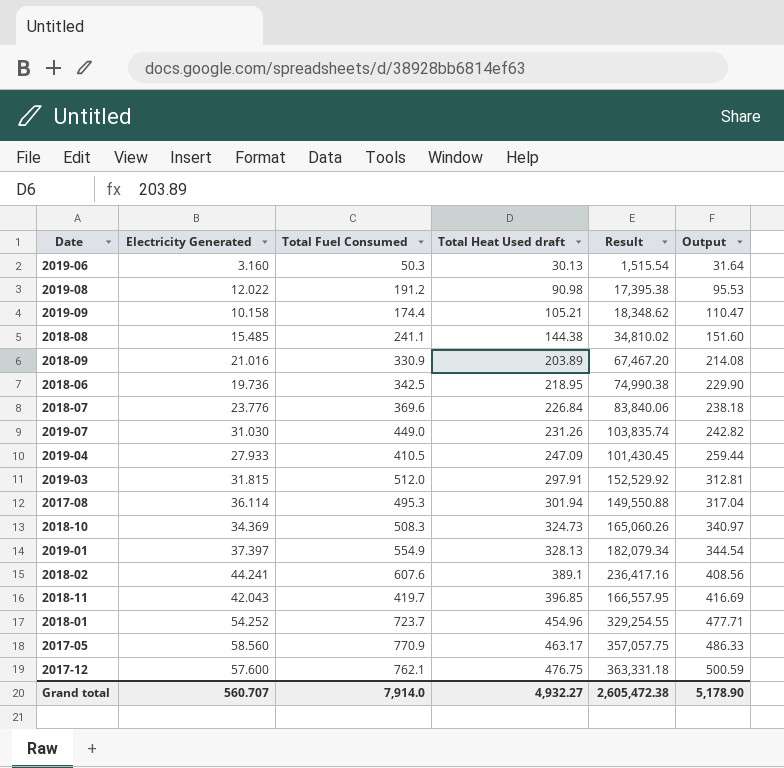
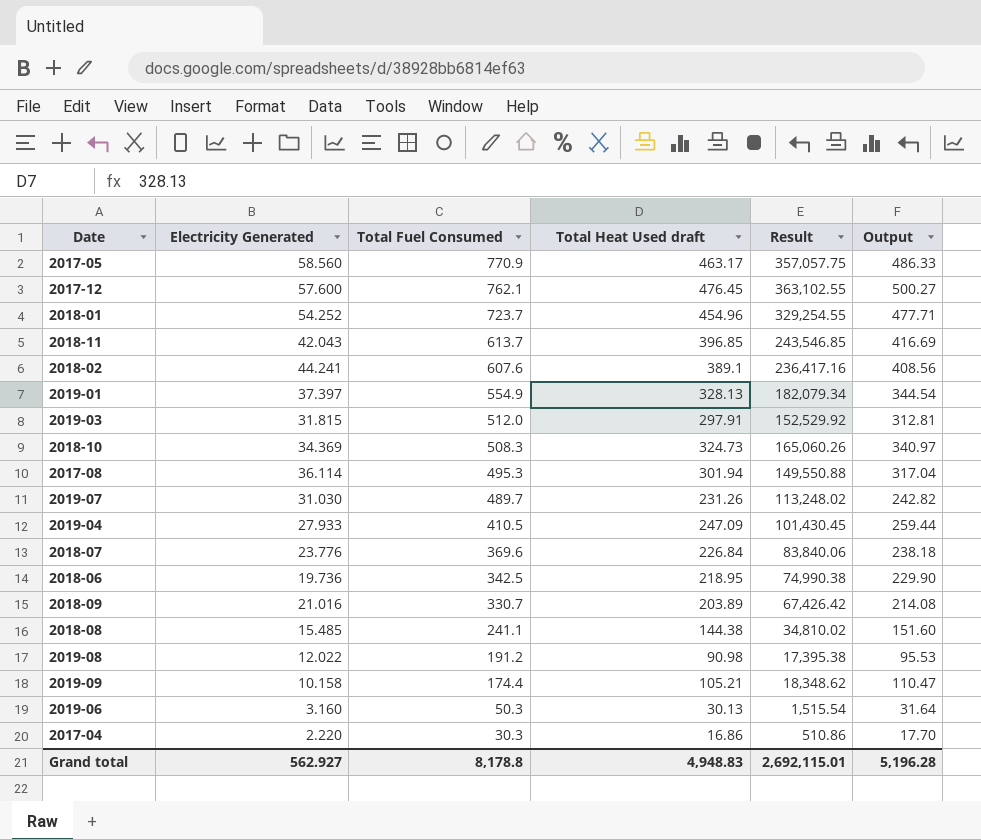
row order: Total Heat Used draft ascending -> Total Fuel Consumed descending
2017-12 | Total Heat Used draft: 476.75 -> 476.45
2017-12 | Result: 363,331.18 -> 363,102.55
2017-12 | Output: 500.59 -> 500.27
2018-11 | Total Fuel Consumed: 419.7 -> 613.7
2018-11 | Result: 166,557.95 -> 243,546.85
2019-07 | Total Fuel Consumed: 449.0 -> 489.7
2019-07 | Result: 103,835.74 -> 113,248.02
2018-09 | Total Fuel Consumed: 330.9 -> 330.7
2018-09 | Result: 67,467.20 -> 67,426.42
row 2017-04: none -> 2.220 | 30.3 | 16.86 | 510.86 | 17.70
Grand total | Electricity Generated: 560.707 -> 562.927
Grand total | Total Fuel Consumed: 7,914.0 -> 8,178.8
Grand total | Total Heat Used draft: 4,932.27 -> 4,948.83
Grand total | Result: 2,605,472.38 -> 2,692,115.01
Grand total | Output: 5,178.90 -> 5,196.28

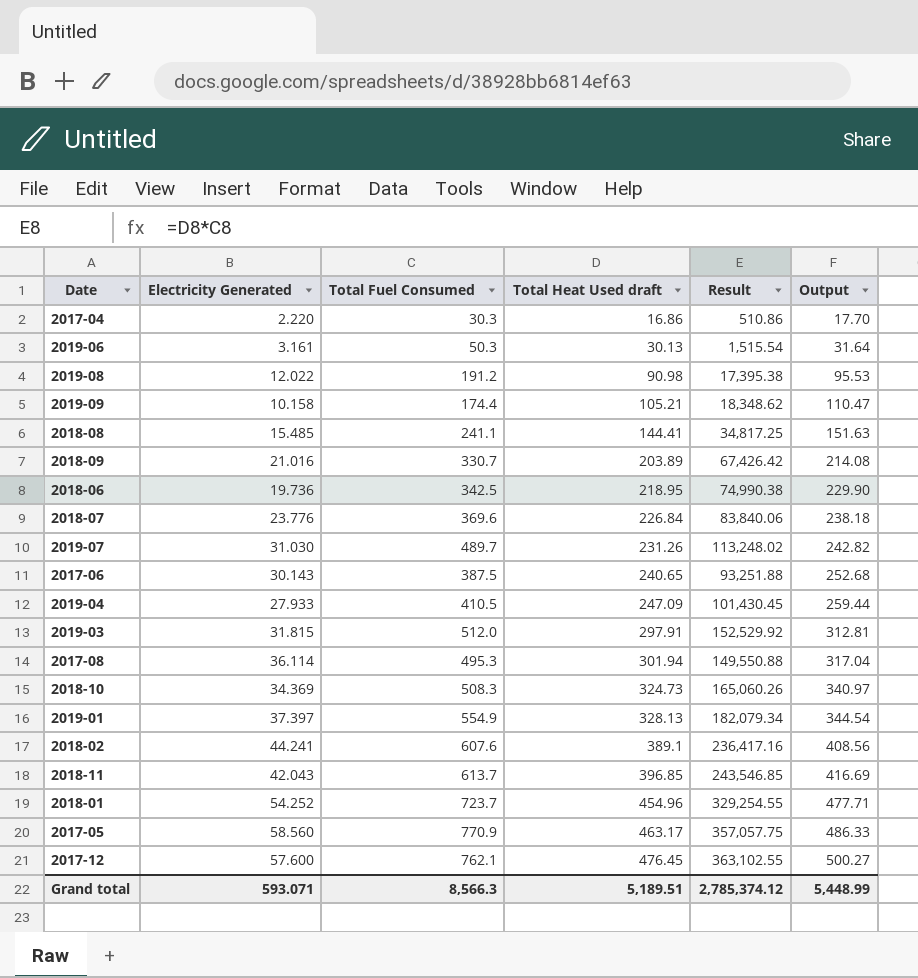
row order: Total Fuel Consumed descending -> Total Heat Used draft ascending
2019-06 | Electricity Generated: 3.160 -> 3.161
2018-08 | Total Heat Used draft: 144.38 -> 144.41
2018-08 | Result: 34,810.02 -> 34,817.25
2018-08 | Output: 151.60 -> 151.63
row 2017-06: none -> 30.143 | 387.5 | 240.65 | 93,251.88 | 252.68
Grand total | Electricity Generated: 562.927 -> 593.071
Grand total | Total Fuel Consumed: 8,178.8 -> 8,566.3
Grand total | Total Heat Used draft: 4,948.83 -> 5,189.51
Grand total | Result: 2,692,115.01 -> 2,785,374.12
Grand total | Output: 5,196.28 -> 5,448.99

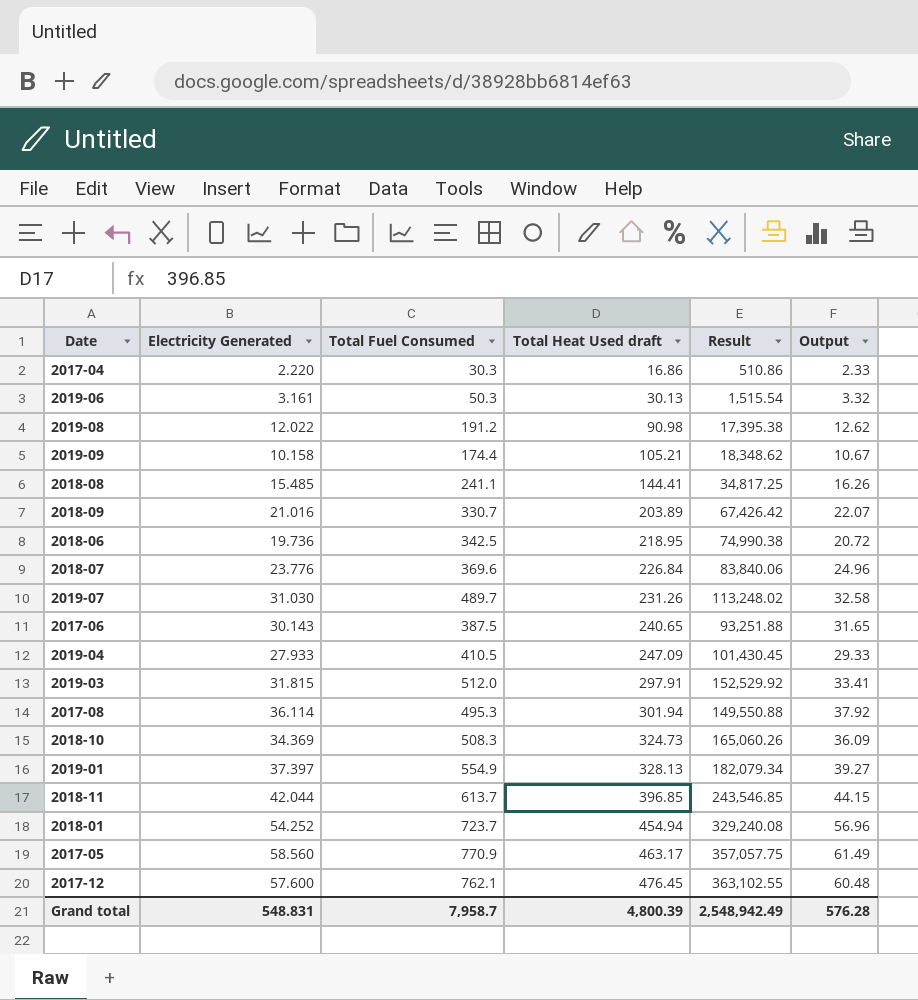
column Output | formula: [Total Heat Used draft] * 1.05 -> [Electricity Generated] * 1.05
row 2018-02: 44.241 | 607.6 | 389.1 | 236,417.16 | 408.56 -> none
2018-11 | Electricity Generated: 42.043 -> 42.044
2018-01 | Total Heat Used draft: 454.96 -> 454.94
2018-01 | Result: 329,254.55 -> 329,240.08
Grand total | Electricity Generated: 593.071 -> 548.831
Grand total | Total Fuel Consumed: 8,566.3 -> 7,958.7
Grand total | Total Heat Used draft: 5,189.51 -> 4,800.39
Grand total | Result: 2,785,374.12 -> 2,548,942.49
Grand total | Output: 5,448.99 -> 576.28

